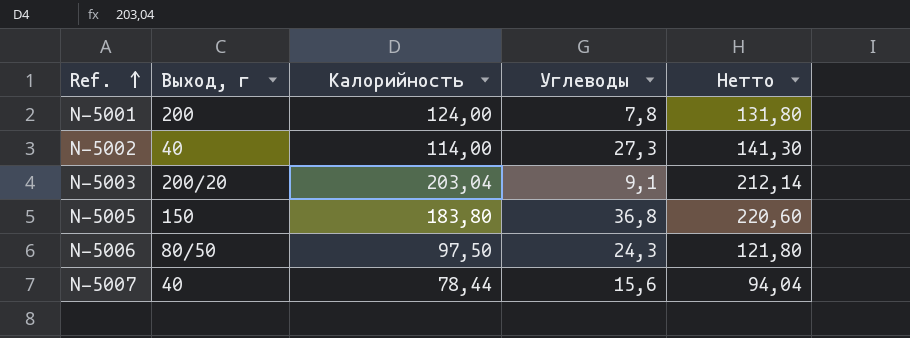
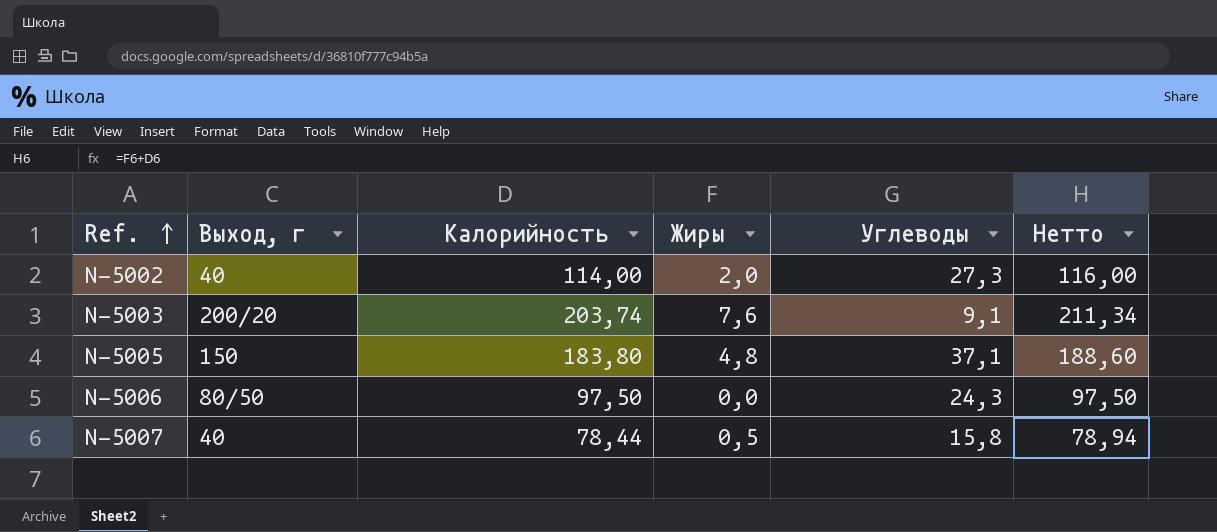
column Жиры | position: none -> 4
column Нетто | formula: [Калорийность] + [Углеводы] -> [Калорийность] + [Жиры]
row N-5001: 200 | 124,00 | 7,8 | 131,80 -> none
N-5003 | Калорийность: 203,04 -> 203,74
N-5005 | Углеводы: 36,8 -> 37,1
N-5007 | Углеводы: 15,6 -> 15,8

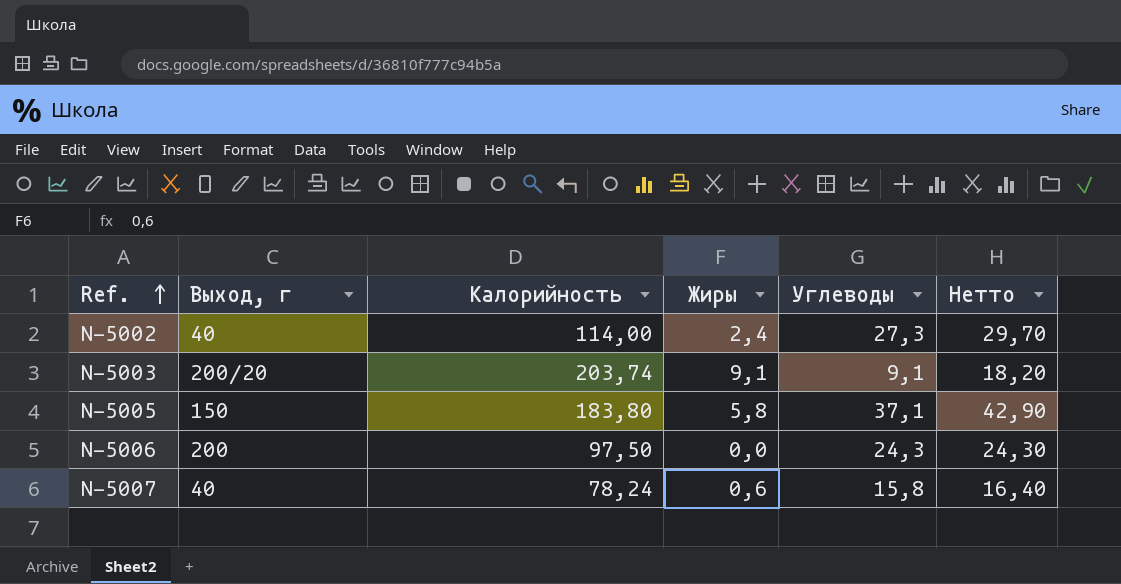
column Нетто | formula: [Калорийность] + [Жиры] -> [Жиры] + [Углеводы]
N-5002 | Жиры: 2,0 -> 2,4
N-5003 | Жиры: 7,6 -> 9,1
N-5005 | Жиры: 4,8 -> 5,8
N-5006 | Выход, г: 80/50 -> 200
N-5007 | Калорийность: 78,44 -> 78,24
N-5007 | Жиры: 0,5 -> 0,6

